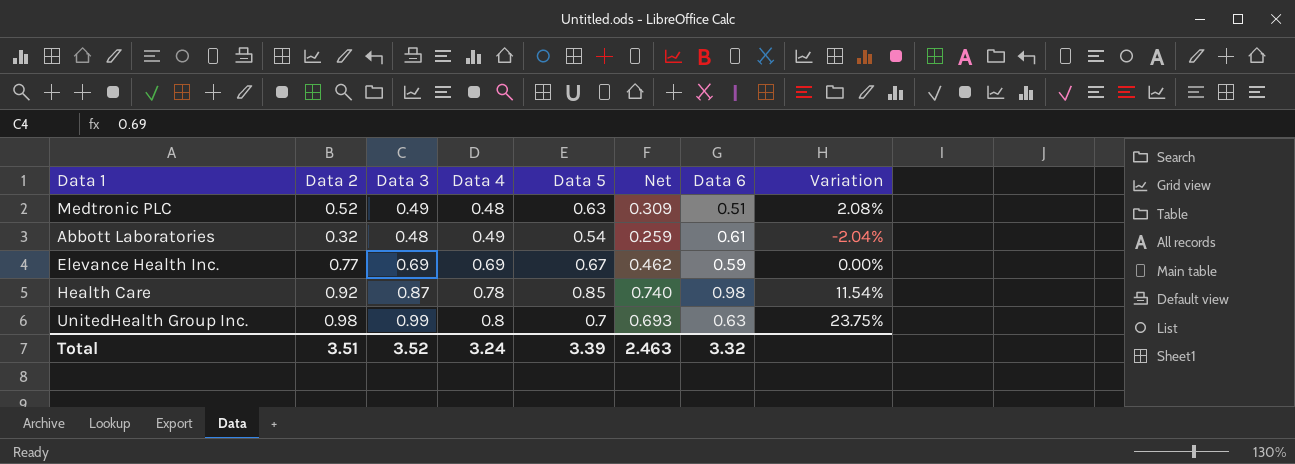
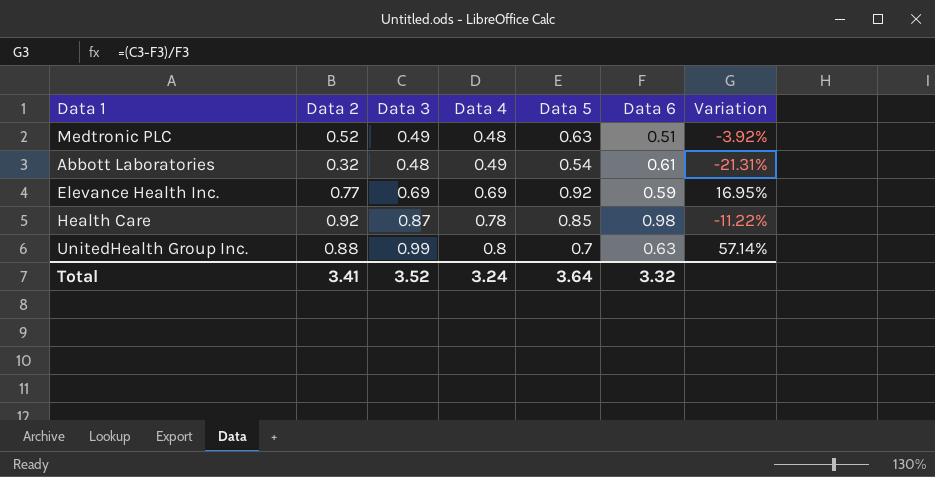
column Net | formula: [Data 3] * [Data 5] -> none
column Variation | formula: ([Data 3] - [Data 4]) / [Data 4] -> ([Data 3] - [Data 6]) / [Data 6]
Elevance Health Inc. | Data 5: 0.67 -> 0.92
UnitedHealth Group Inc. | Data 2: 0.98 -> 0.88
Total | Data 2: 3.51 -> 3.41
Total | Data 5: 3.39 -> 3.64

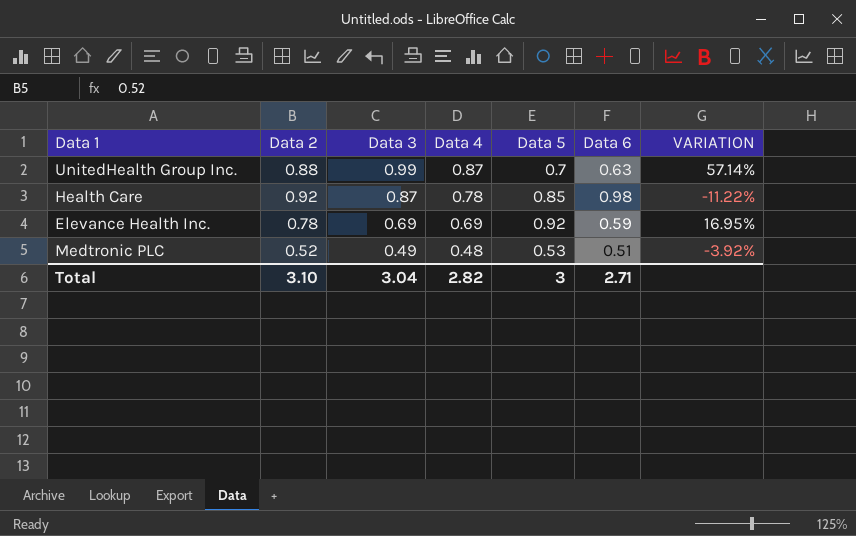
row order: Data 4 ascending -> Data 3 descending
column name: Variation -> VARIATION
row Abbott Laboratories: 0.32 | 0.48 | 0.49 | 0.54 | 0.61 | -21.31% -> none
UnitedHealth Group Inc. | Data 4: 0.8 -> 0.87
Elevance Health Inc. | Data 2: 0.77 -> 0.78
Medtronic PLC | Data 5: 0.63 -> 0.53
Total | Data 2: 3.41 -> 3.10
Total | Data 3: 3.52 -> 3.04
Total | Data 4: 3.24 -> 2.82
Total | Data 5: 3.64 -> 3
Total | Data 6: 3.32 -> 2.71

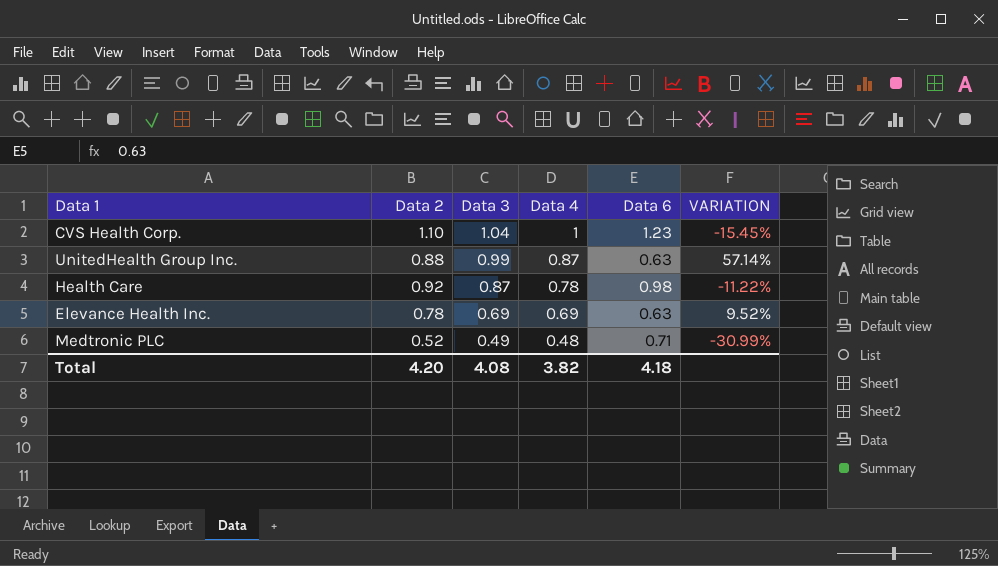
column Data 5 | position: 5 -> none
row CVS Health Corp.: none -> 1.10 | 1.04 | 1 | 1.23 | -15.45%
Elevance Health Inc. | Data 6: 0.59 -> 0.63
Elevance Health Inc. | VARIATION: 16.95% -> 9.52%
Medtronic PLC | Data 6: 0.51 -> 0.71
Medtronic PLC | VARIATION: -3.92% -> -30.99%
Total | Data 2: 3.10 -> 4.20
Total | Data 3: 3.04 -> 4.08
Total | Data 4: 2.82 -> 3.82
Total | Data 6: 2.71 -> 4.18

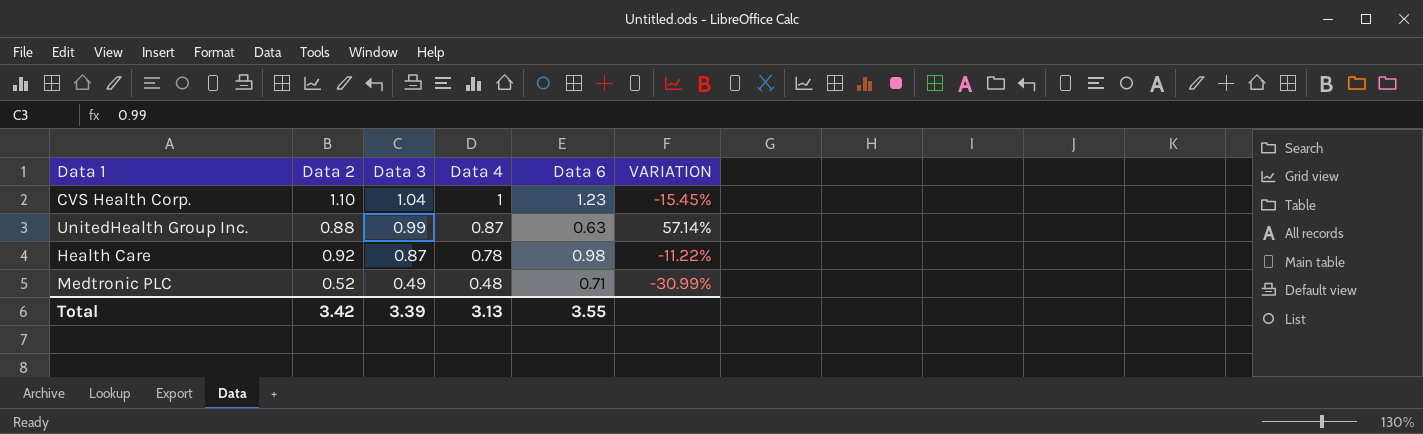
row Elevance Health Inc.: 0.78 | 0.69 | 0.69 | 0.63 | 9.52% -> none
Total | Data 2: 4.20 -> 3.42
Total | Data 3: 4.08 -> 3.39
Total | Data 4: 3.82 -> 3.13
Total | Data 6: 4.18 -> 3.55

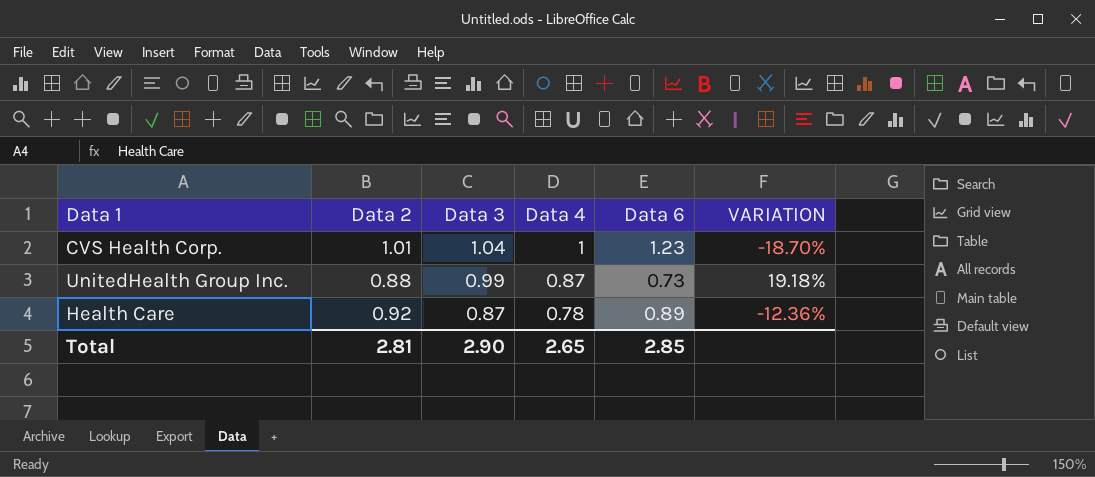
column VARIATION | formula: ([Data 3] - [Data 6]) / [Data 6] -> ([Data 4] - [Data 6]) / [Data 6]
row Medtronic PLC: 0.52 | 0.49 | 0.48 | 0.71 | -30.99% -> none
CVS Health Corp. | Data 2: 1.10 -> 1.01
UnitedHealth Group Inc. | Data 6: 0.63 -> 0.73
Health Care | Data 6: 0.98 -> 0.89
Total | Data 2: 3.42 -> 2.81
Total | Data 3: 3.39 -> 2.90
Total | Data 4: 3.13 -> 2.65
Total | Data 6: 3.55 -> 2.85

